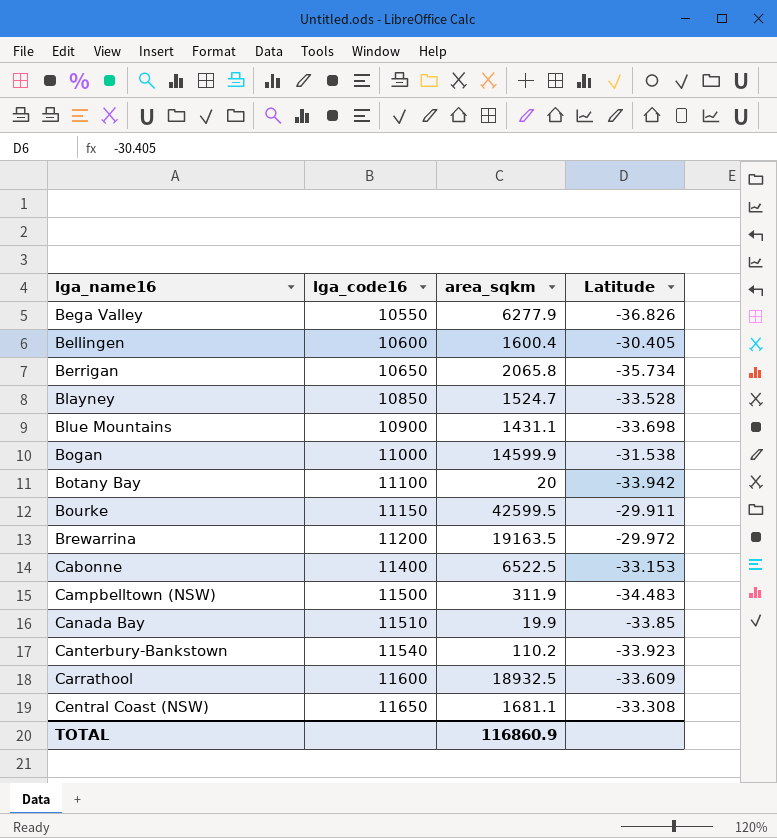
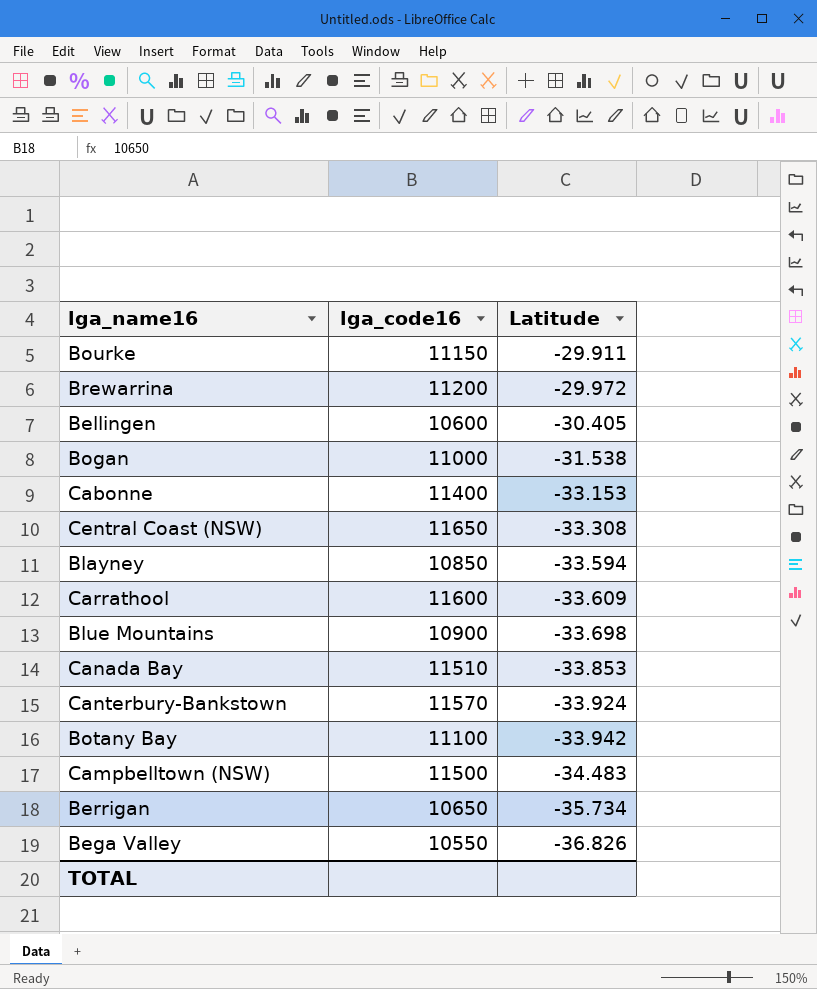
row order: lga_name16 ascending -> Latitude descending
column area_sqkm | position: 3 -> none
Blayney | Latitude: -33.528 -> -33.594
Canada Bay | Latitude: -33.85 -> -33.853
Canterbury-Bankstown | lga_code16: 11540 -> 11570
Canterbury-Bankstown | Latitude: -33.923 -> -33.924

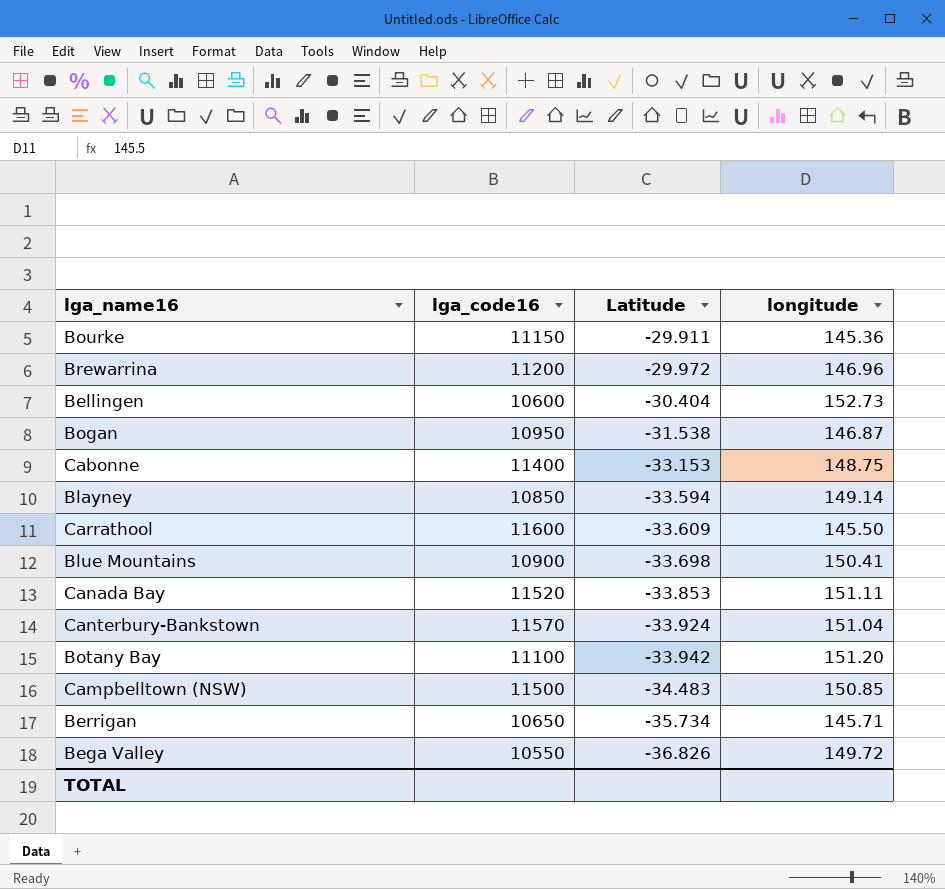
column longitude | position: none -> 4
row Central Coast (NSW): 11650 | -33.308 -> none
Bellingen | Latitude: -30.405 -> -30.404
Bogan | lga_code16: 11000 -> 10950
Canada Bay | lga_code16: 11510 -> 11520

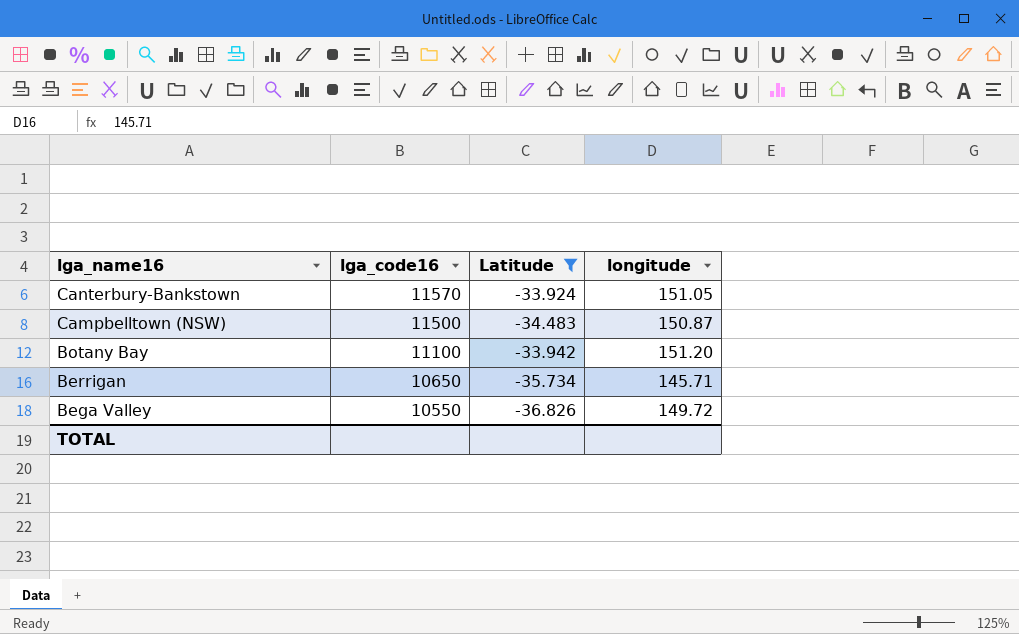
filter: none -> Latitude <= -33.924
row order: Latitude descending -> lga_name16 descending
Canterbury-Bankstown | longitude: 151.04 -> 151.05
Campbelltown (NSW) | longitude: 150.85 -> 150.87

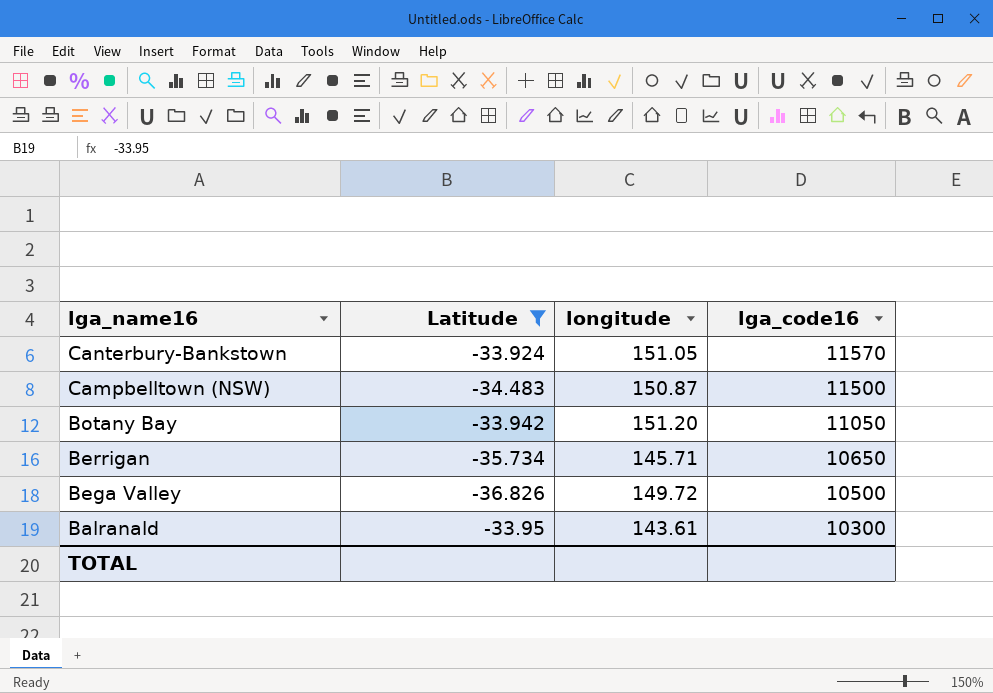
column lga_code16 | position: 2 -> 4
Botany Bay | lga_code16: 11100 -> 11050
Bega Valley | lga_code16: 10550 -> 10500
row Balranald: none -> -33.95 | 143.61 | 10300

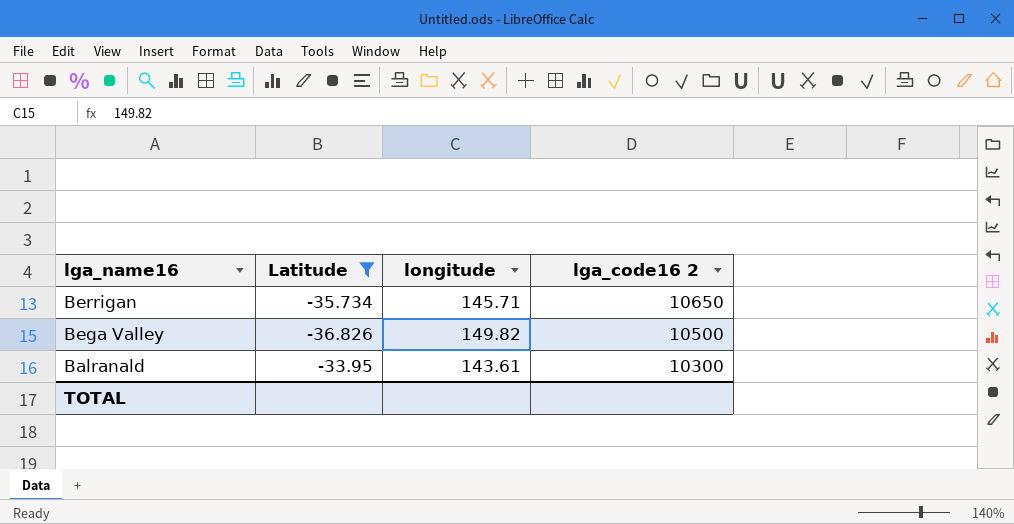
column name: lga_code16 -> lga_code16 2
row Canterbury-Bankstown: -33.924 | 151.05 | 11570 -> none
row Campbelltown (NSW): -34.483 | 150.87 | 11500 -> none
row Botany Bay: -33.942 | 151.20 | 11050 -> none
Bega Valley | longitude: 149.72 -> 149.82

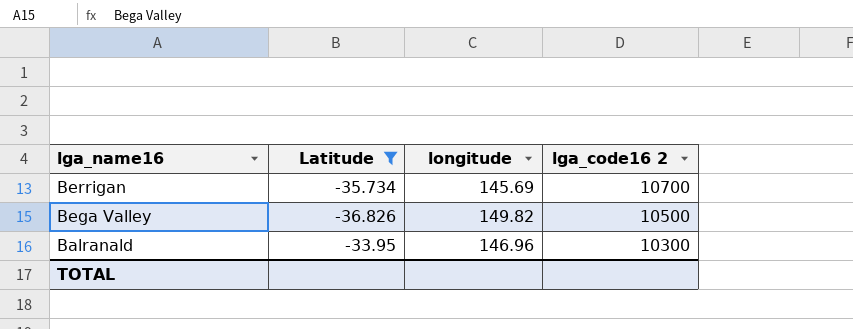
Berrigan | longitude: 145.71 -> 145.69
Berrigan | lga_code16 2: 10650 -> 10700
Balranald | longitude: 143.61 -> 146.96

